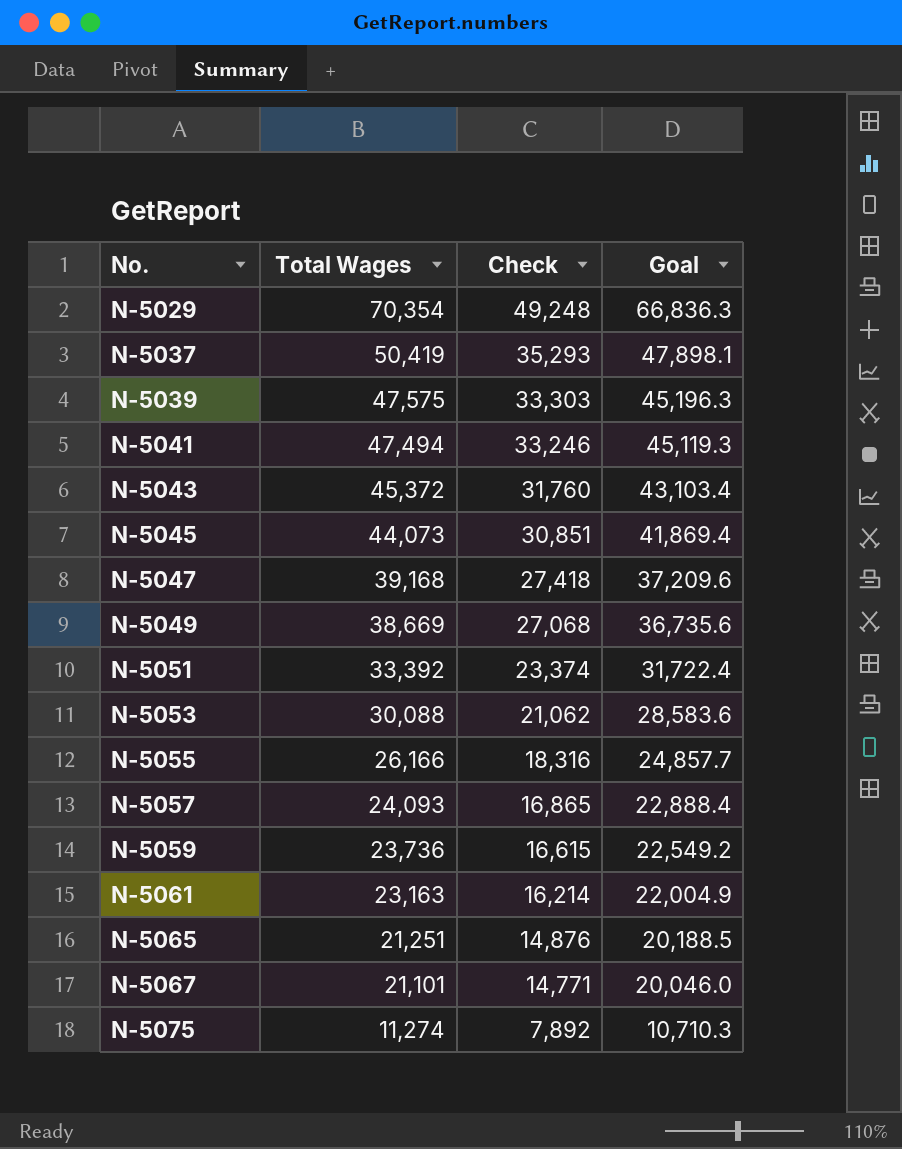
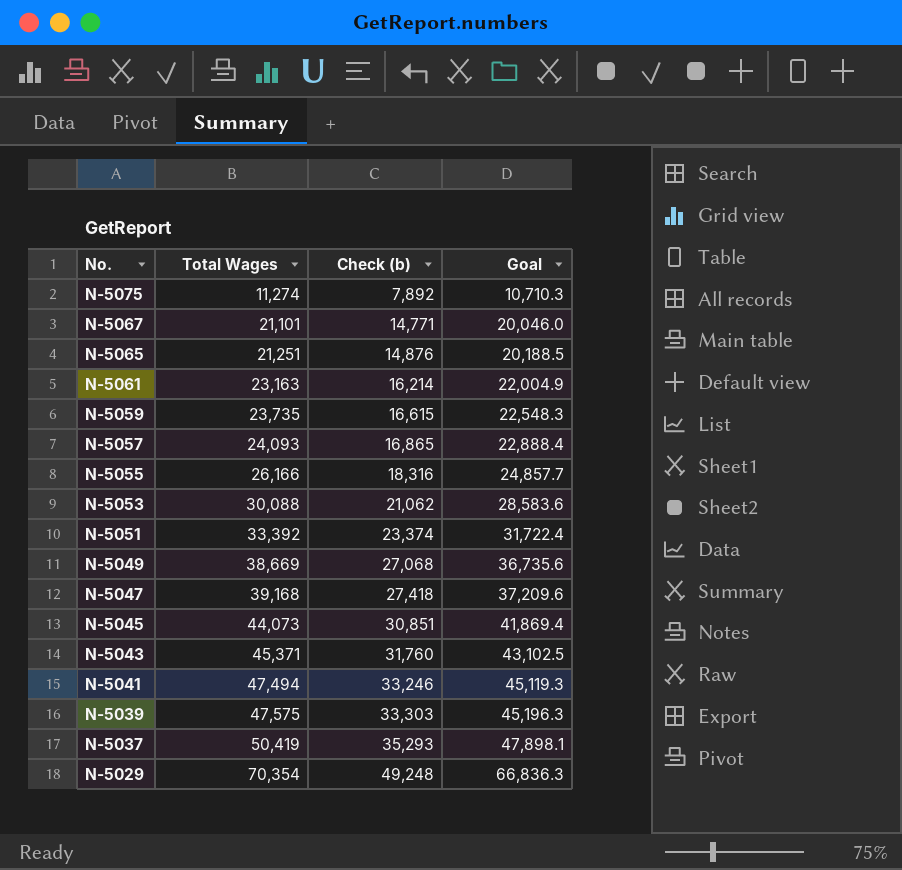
row order: No. ascending -> No. descending
column name: Check -> Check (b)
N-5059 | Total Wages: 23,736 -> 23,735
N-5059 | Goal: 22,549.2 -> 22,548.3
N-5043 | Total Wages: 45,372 -> 45,371
N-5043 | Goal: 43,103.4 -> 43,102.5

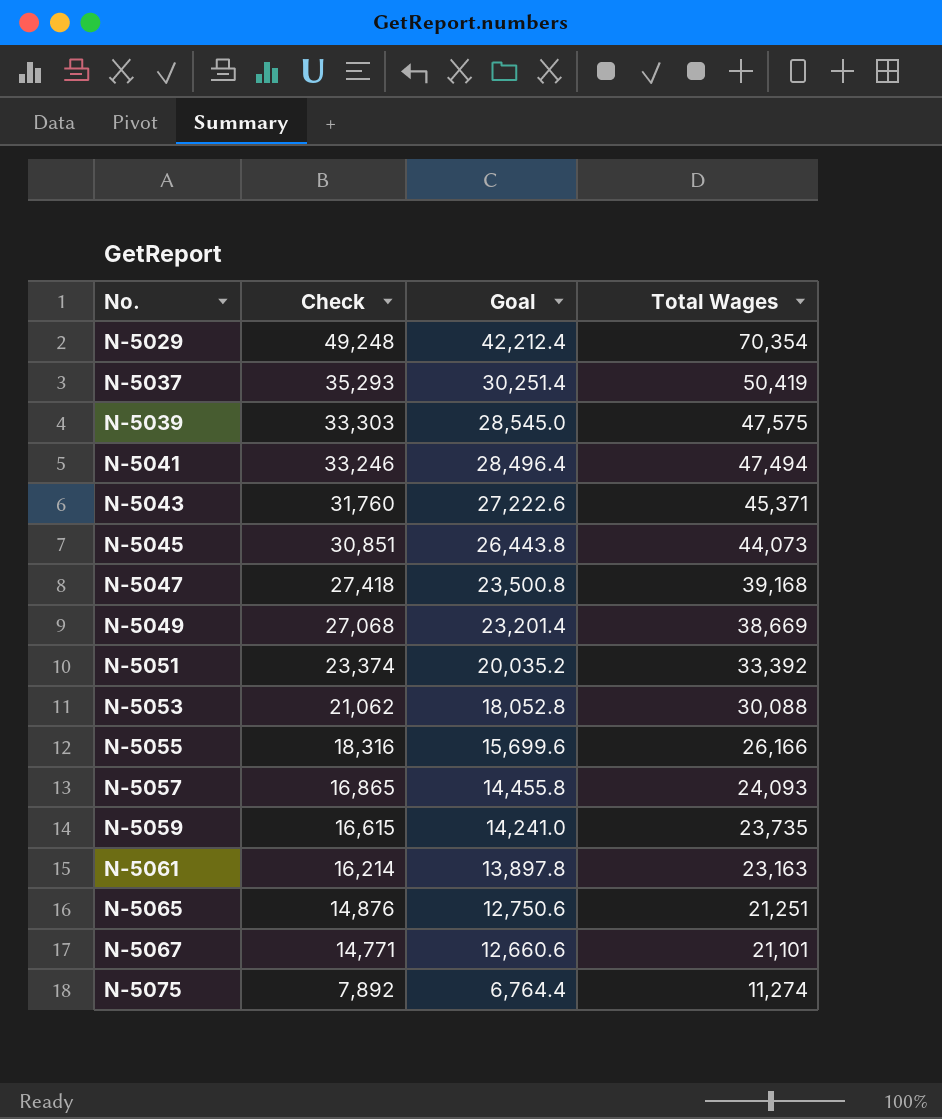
row order: No. descending -> No. ascending
column name: Check (b) -> Check
column Goal | formula: [Total Wages] * 0.95 -> [Total Wages] * 0.6
column Total Wages | position: 2 -> 4

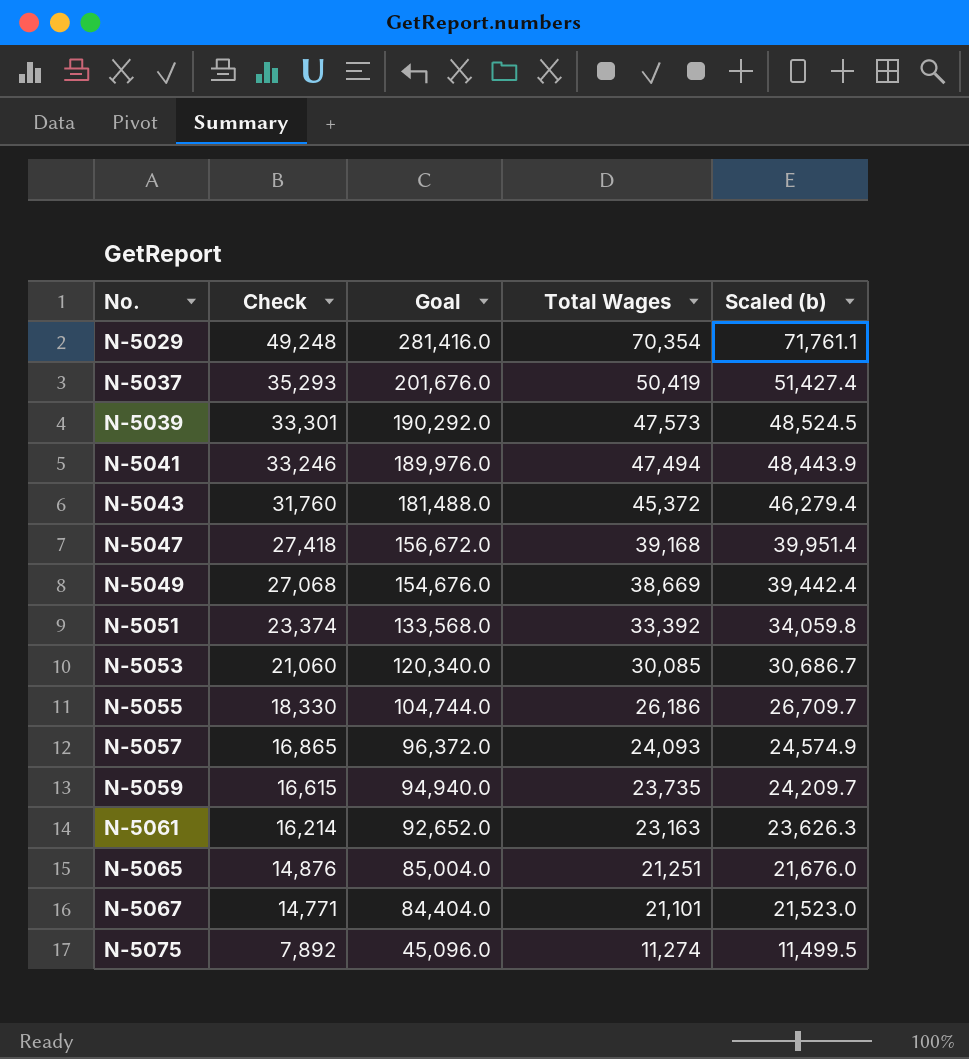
column Goal | formula: [Total Wages] * 0.6 -> [Total Wages] * 4
column Scaled (b) | formula: none -> [Total Wages] * 1.02
row N-5045: 30,851 | 26,443.8 | 44,073 -> none
N-5039 | Check: 33,303 -> 33,301
N-5039 | Total Wages: 47,575 -> 47,573
N-5043 | Total Wages: 45,371 -> 45,372
N-5053 | Check: 21,062 -> 21,060
N-5053 | Total Wages: 30,088 -> 30,085
N-5055 | Check: 18,316 -> 18,330
N-5055 | Total Wages: 26,166 -> 26,186

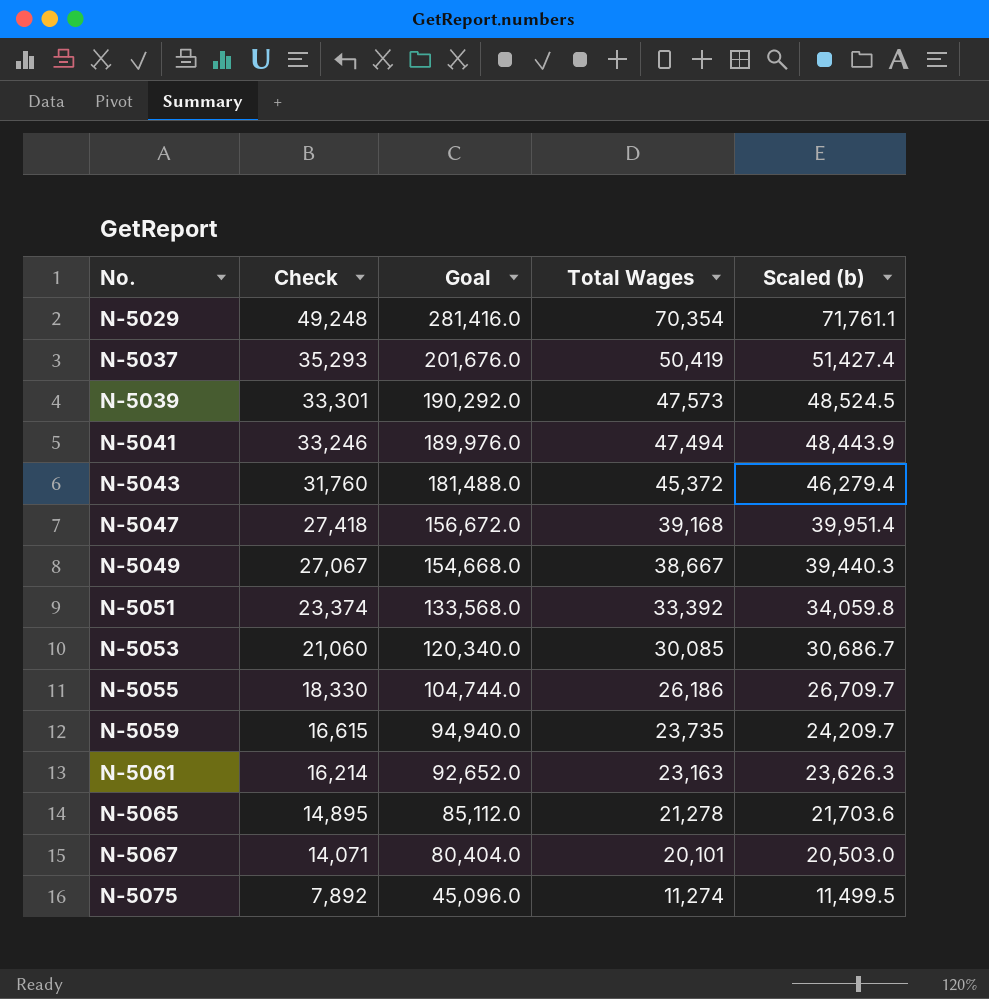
row N-5057: 16,865 | 96,372.0 | 24,093 | 24,574.9 -> none
N-5049 | Check: 27,068 -> 27,067
N-5049 | Goal: 154,676.0 -> 154,668.0
N-5049 | Total Wages: 38,669 -> 38,667
N-5049 | Scaled (b): 39,442.4 -> 39,440.3
N-5065 | Check: 14,876 -> 14,895
N-5065 | Goal: 85,004.0 -> 85,112.0
N-5065 | Total Wages: 21,251 -> 21,278
N-5065 | Scaled (b): 21,676.0 -> 21,703.6
N-5067 | Check: 14,771 -> 14,071
N-5067 | Goal: 84,404.0 -> 80,404.0
N-5067 | Total Wages: 21,101 -> 20,101
N-5067 | Scaled (b): 21,523.0 -> 20,503.0

